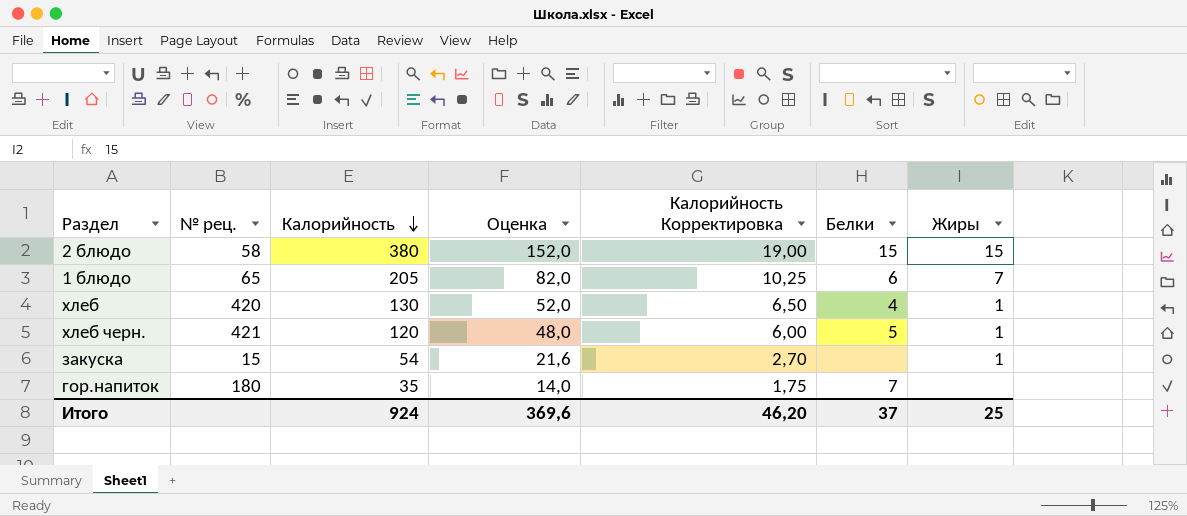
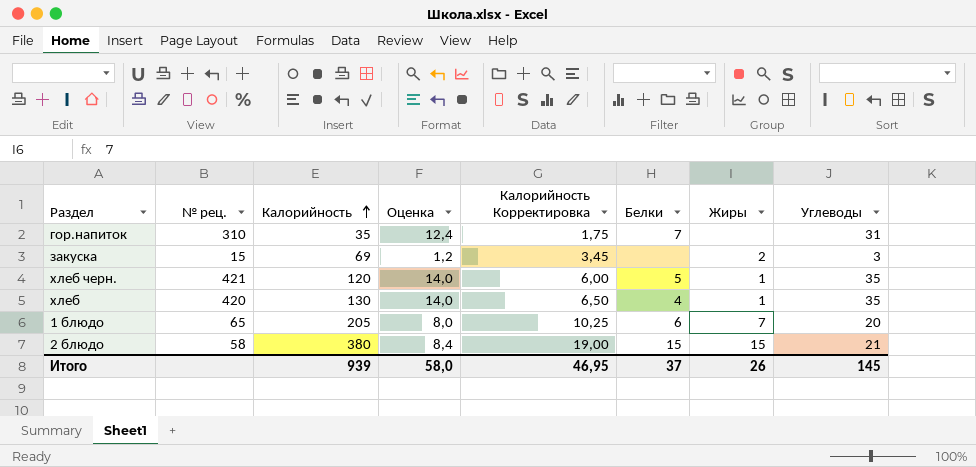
row order: Калорийность descending -> Калорийность ascending
column Оценка | formula: [Калорийность] * 0,4 -> [Углеводы] * 0,4
column Углеводы | position: none -> 8
гор.напиток | № рец.: 180 -> 310
закуска | Калорийность: 54 -> 69
закуска | Калорийность Корректировка: 2,70 -> 3,45
закуска | Жиры: 1 -> 2
Итого | Калорийность: 924 -> 939
Итого | Оценка: 369,6 -> 58,0
Итого | Калорийность Корректировка: 46,20 -> 46,95
Итого | Жиры: 25 -> 26

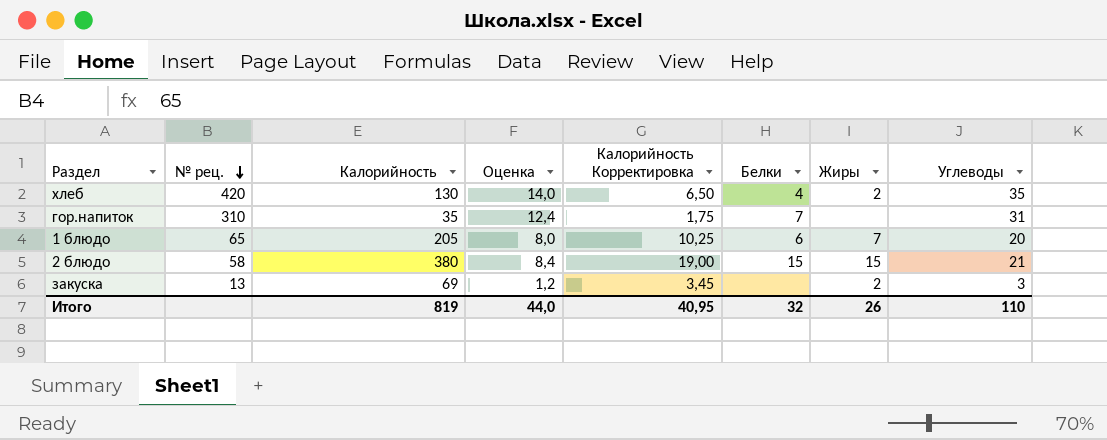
row order: Калорийность ascending -> № рец. descending
row хлеб черн.: 421 | 120 | 14,0 | 6,00 | 5 | 1 | 35 -> none
хлеб | Жиры: 1 -> 2
закуска | № рец.: 15 -> 13
Итого | Калорийность: 939 -> 819
Итого | Оценка: 58,0 -> 44,0
Итого | Калорийность Корректировка: 46,95 -> 40,95
Итого | Белки: 37 -> 32
Итого | Углеводы: 145 -> 110

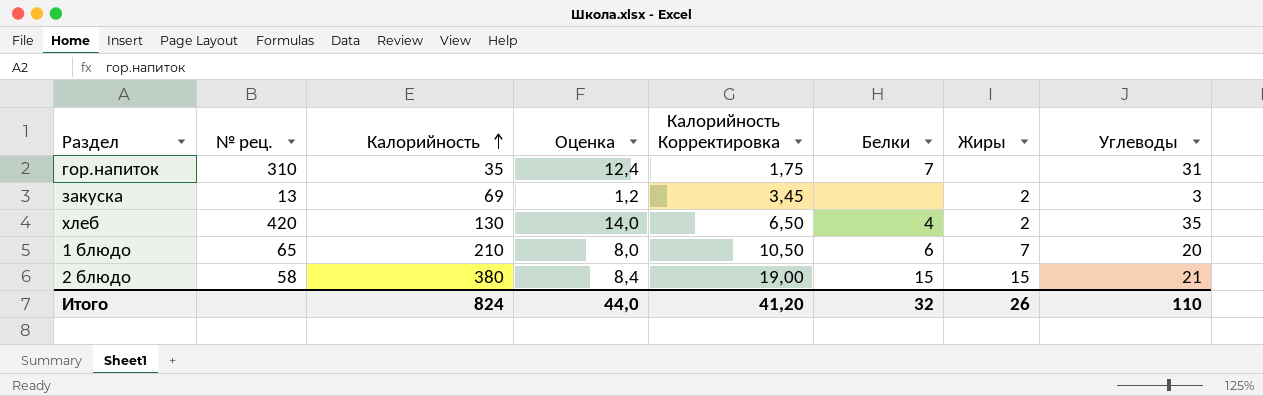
row order: № рец. descending -> Калорийность ascending
1 блюдо | Калорийность: 205 -> 210
1 блюдо | Калорийность Корректировка: 10,25 -> 10,50
Итого | Калорийность: 819 -> 824
Итого | Калорийность Корректировка: 40,95 -> 41,20

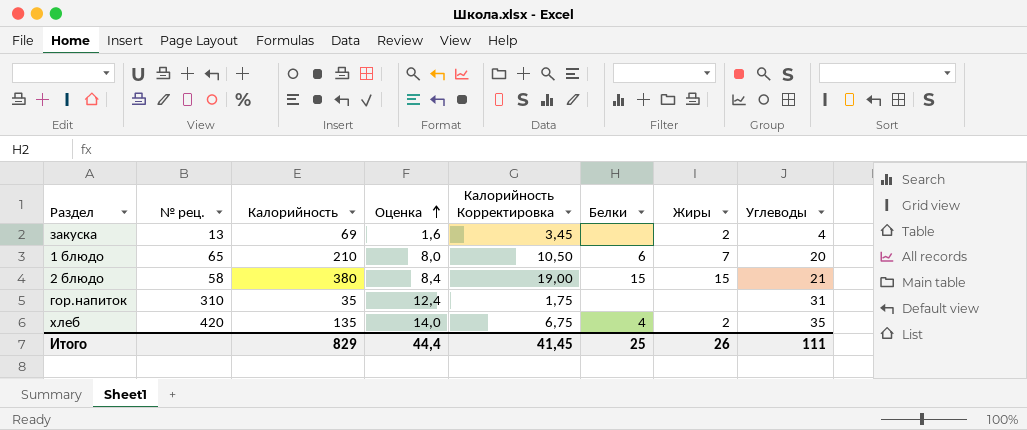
row order: Калорийность ascending -> Оценка ascending
закуска | Оценка: 1,2 -> 1,6
закуска | Углеводы: 3 -> 4
гор.напиток | Белки: 7 -> none
хлеб | Калорийность: 130 -> 135
хлеб | Калорийность Корректировка: 6,50 -> 6,75
Итого | Калорийность: 824 -> 829
Итого | Оценка: 44,0 -> 44,4
Итого | Калорийность Корректировка: 41,20 -> 41,45
Итого | Белки: 32 -> 25
Итого | Углеводы: 110 -> 111

